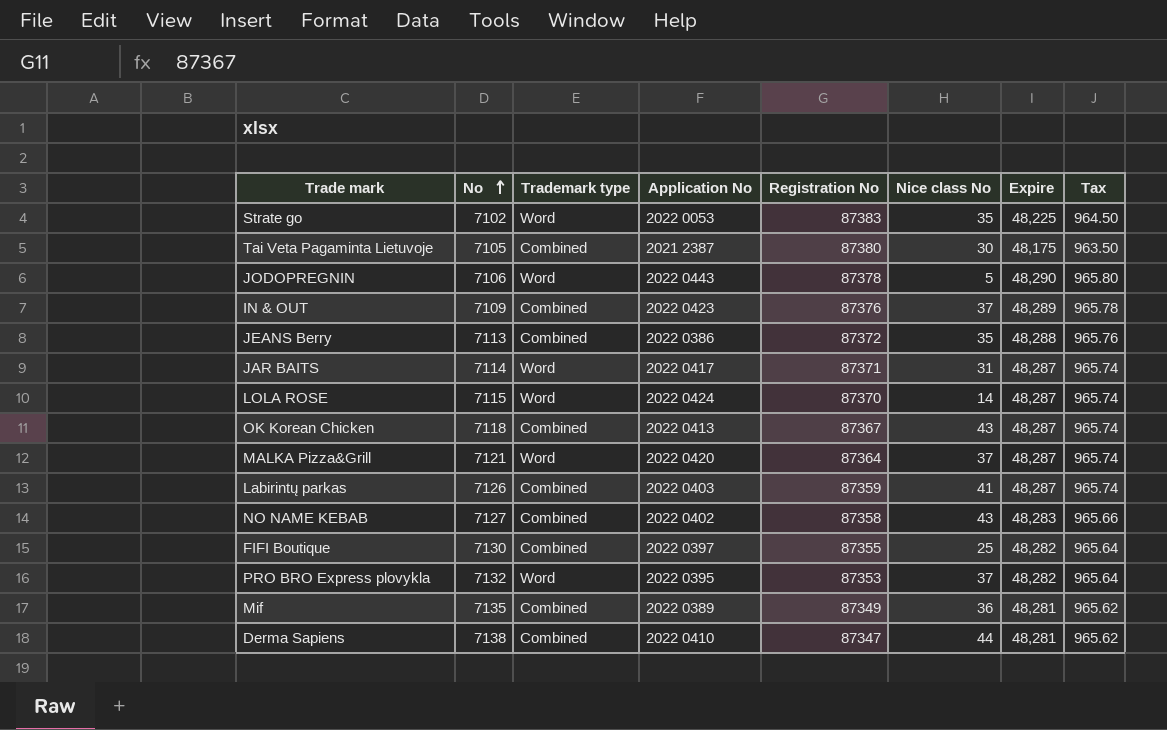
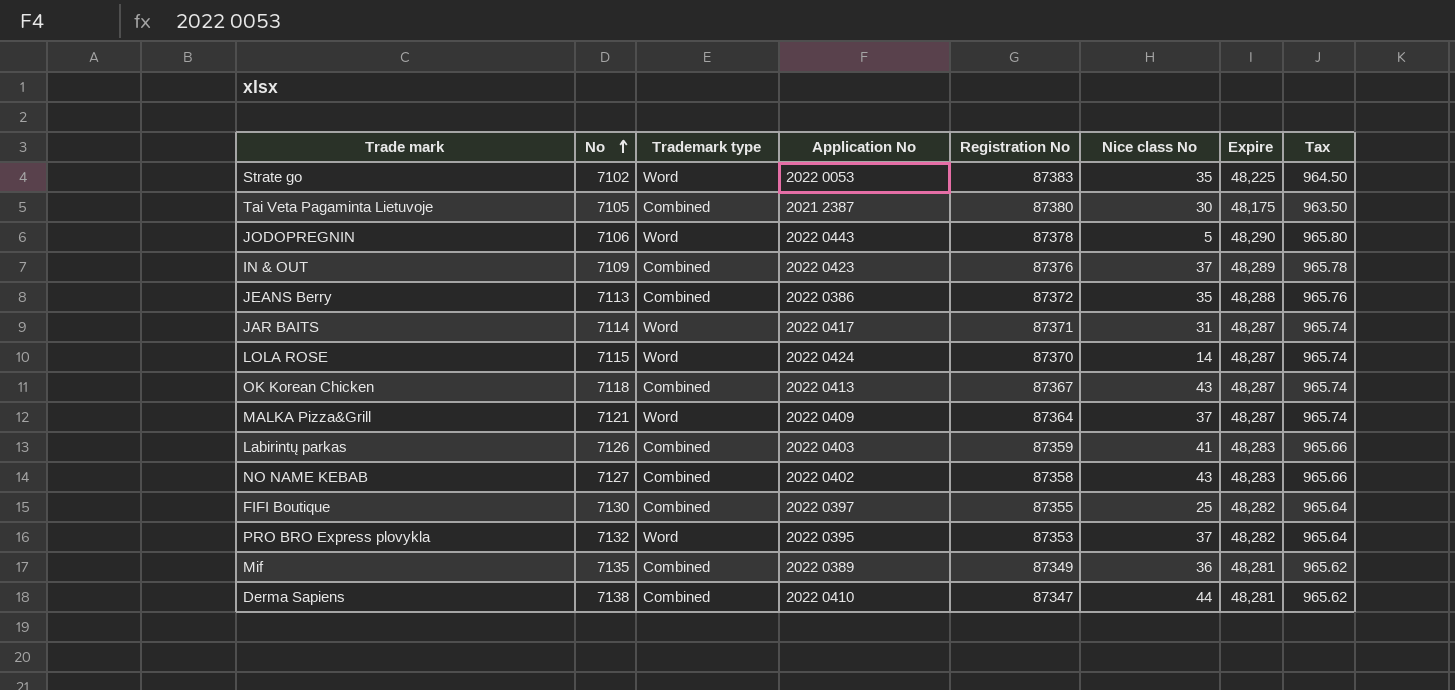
MALKA Pizza&Grill | Application No: 2022 0420 -> 2022 0409
Labirintų parkas | Expire: 48,287 -> 48,283
Labirintų parkas | Tax: 965.74 -> 965.66

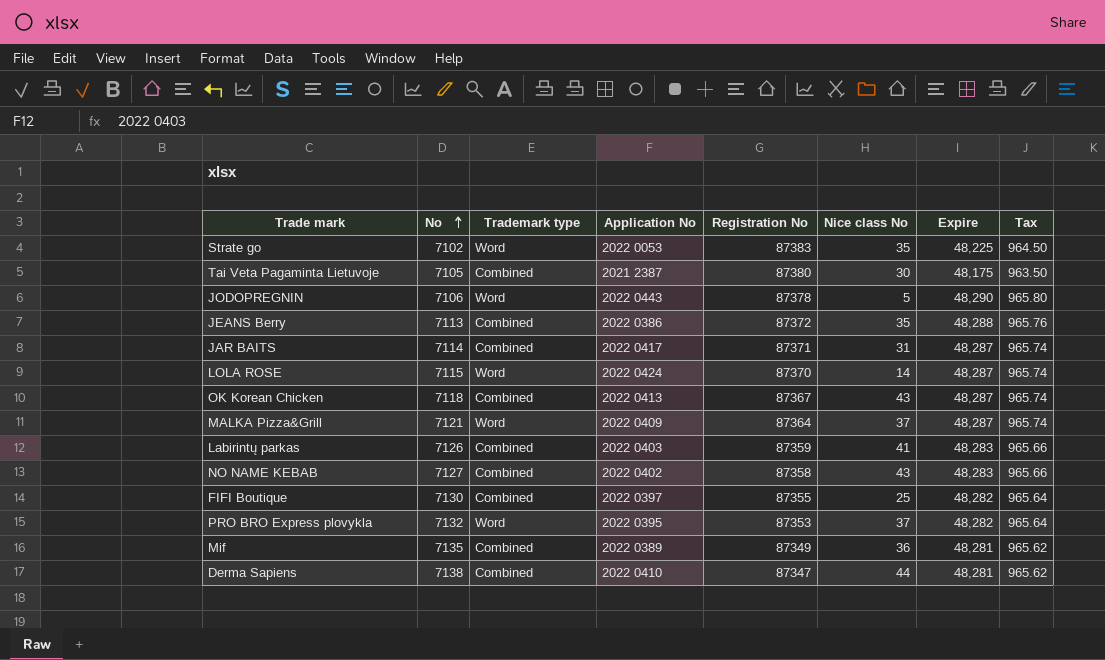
row IN & OUT: 7109 | Combined | 2022 0423 | 87376 | 37 | 48,289 | 965.78 -> none
JAR BAITS | Trademark type: Word -> Combined

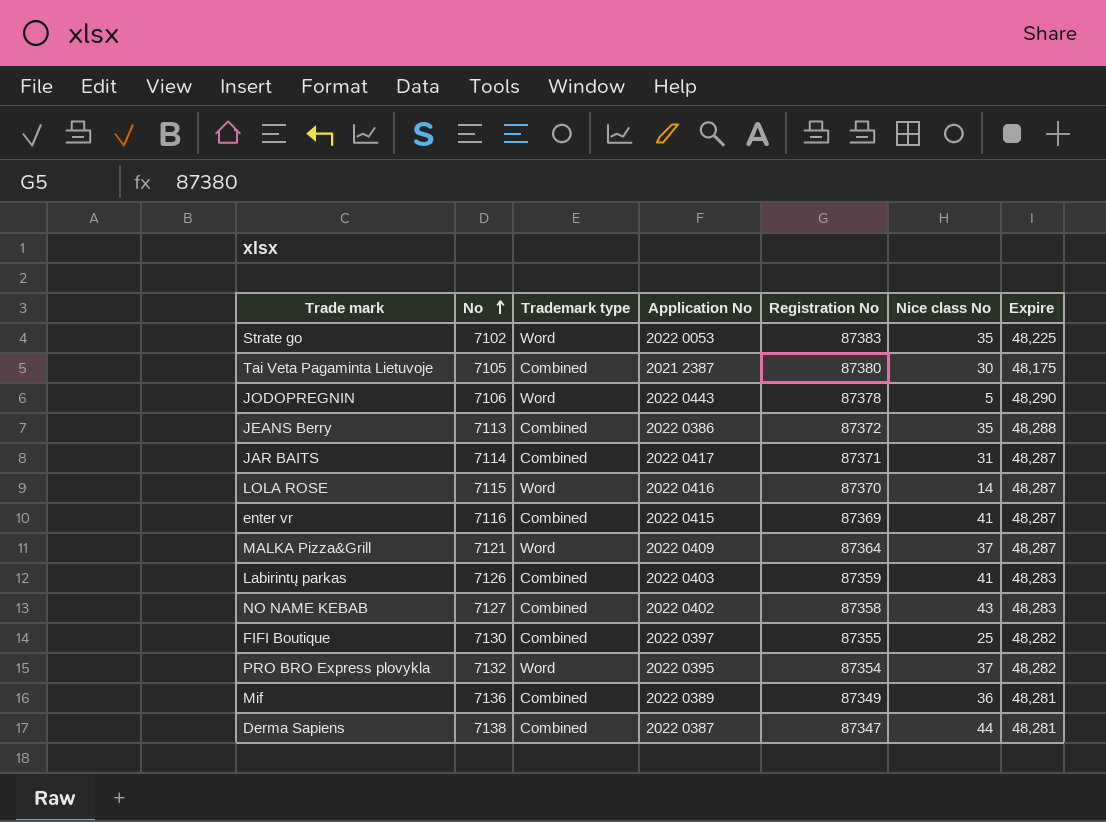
column Tax | formula: [Expire] * 0.02 -> none
row OK Korean Chicken: 7118 | Combined | 2022 0413 | 87367 | 43 | 48,287 | 965.74 -> none
LOLA ROSE | Application No: 2022 0424 -> 2022 0416
row enter vr: none -> 7116 | Combined | 2022 0415 | 87369 | 41 | 48,287
PRO BRO Express plovykla | Registration No: 87353 -> 87354
Mif | No: 7135 -> 7136
Derma Sapiens | Application No: 2022 0410 -> 2022 0387

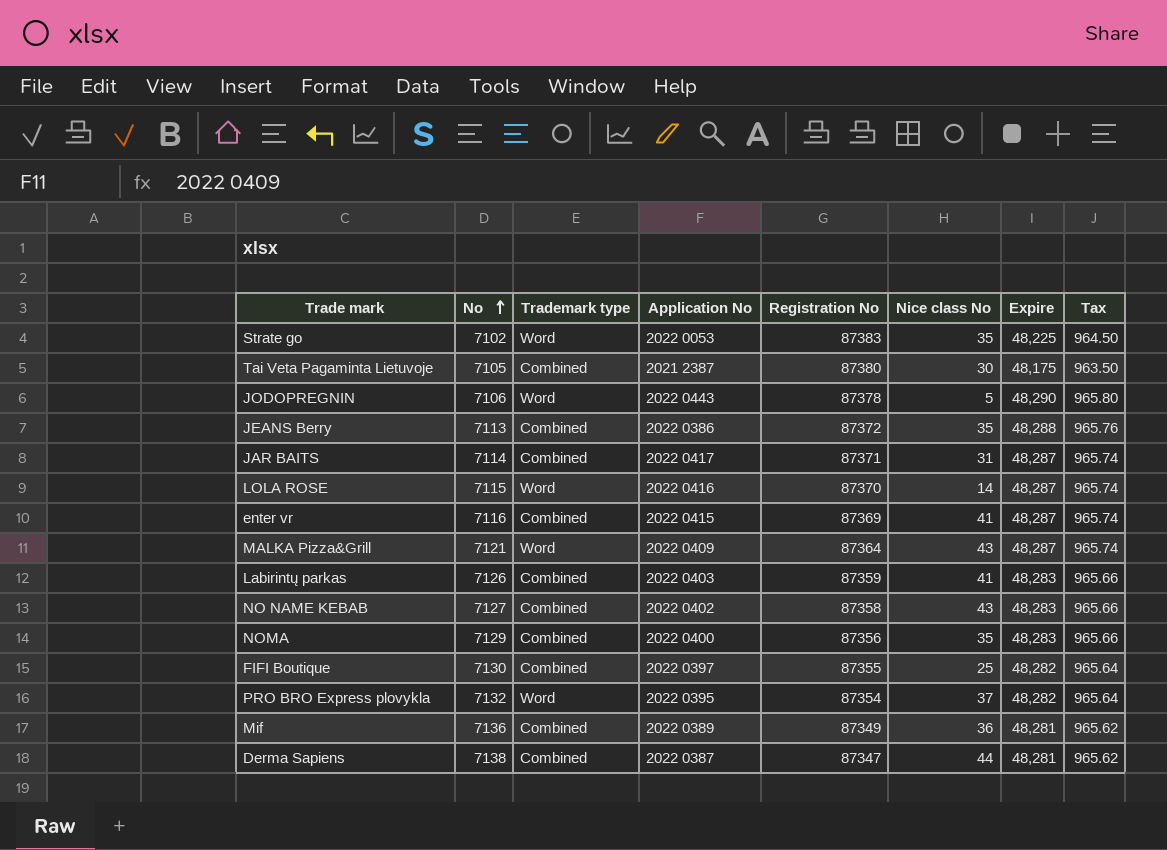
column Tax | formula: none -> [Expire] * 0.02
MALKA Pizza&Grill | Nice class No: 37 -> 43
row NOMA: none -> 7129 | Combined | 2022 0400 | 87356 | 35 | 48,283 | 965.66

